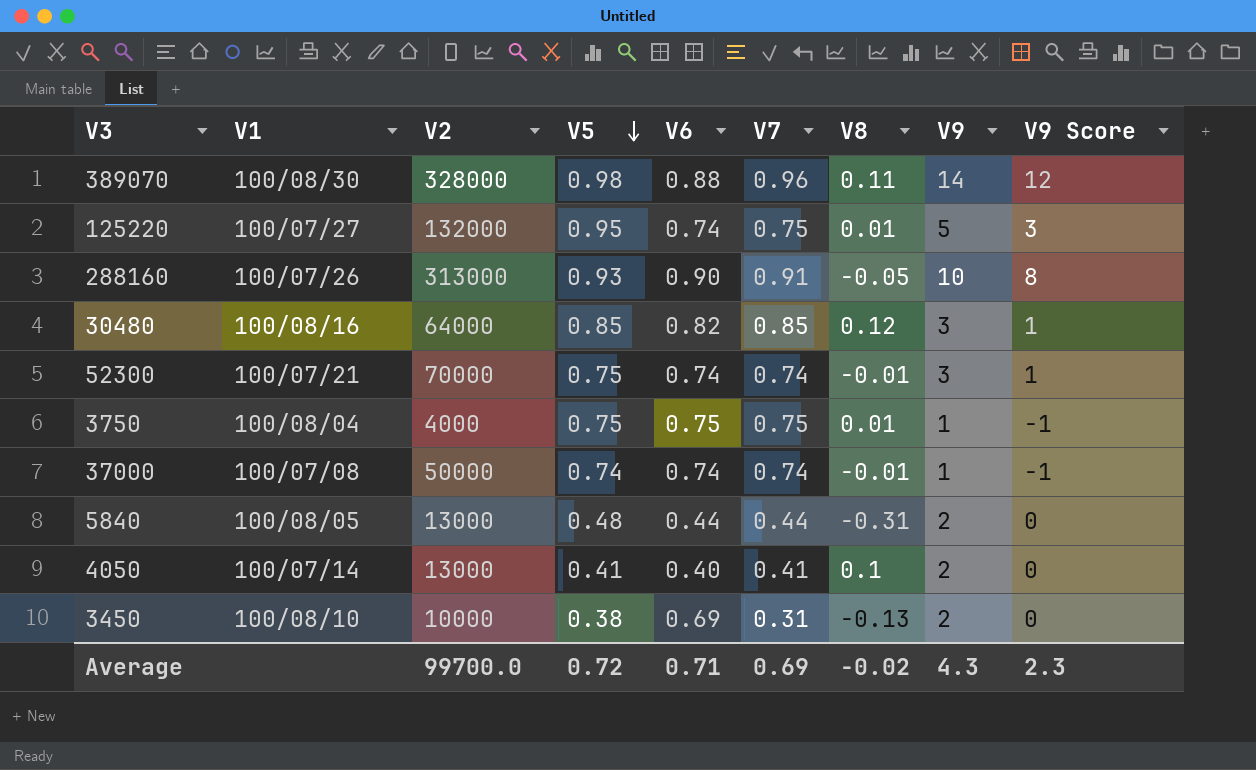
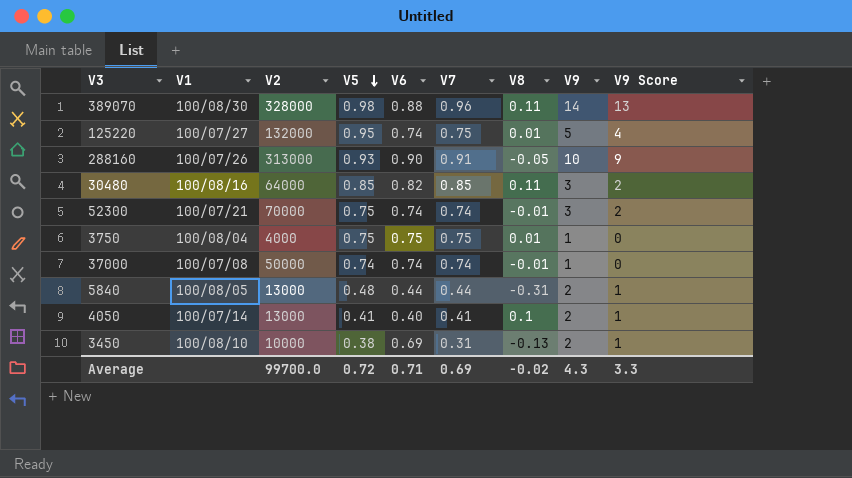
column V9 Score | formula: [V9] - 2 -> [V9] - 1
30480 | V8: 0.12 -> 0.11
Average | V9 Score: 2.3 -> 3.3

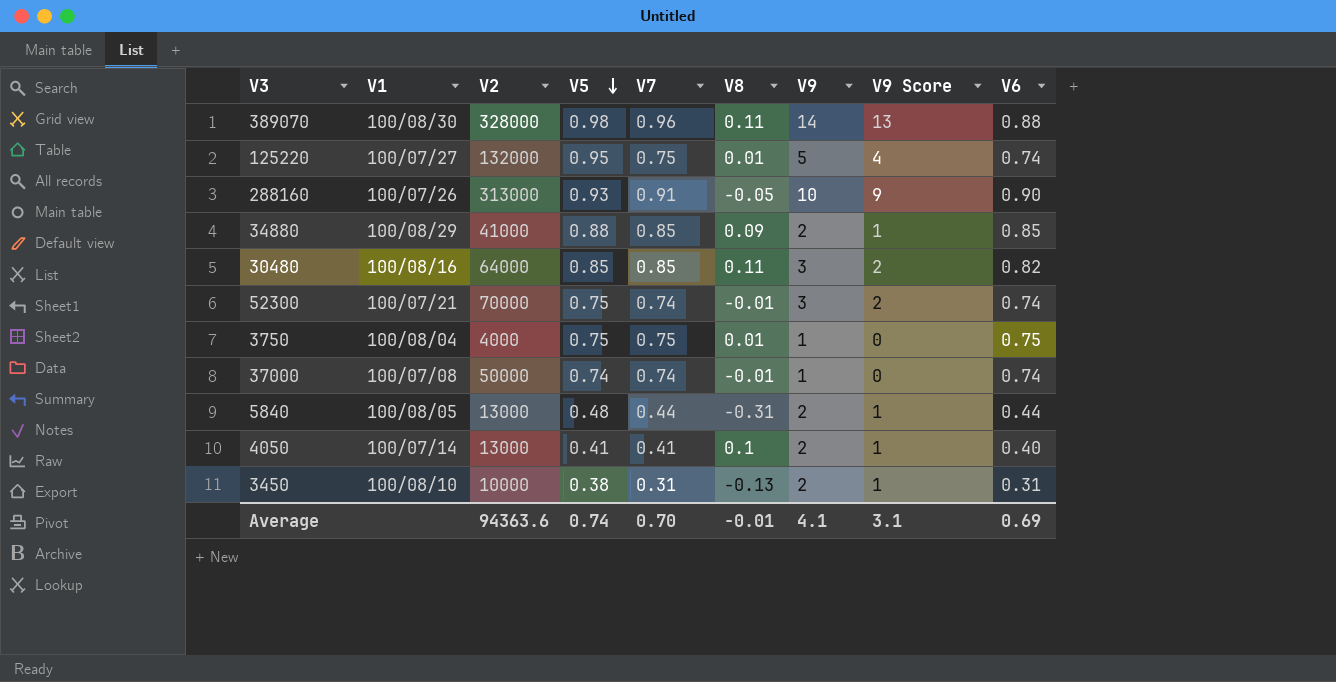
column V6 | position: 5 -> 9
row 34880: none -> 100/08/29 | 41000 | 0.88 | 0.85 | 0.09 | 2 | 1 | 0.85
3450 | V6: 0.69 -> 0.31
Average | V2: 99700.0 -> 94363.6
Average | V5: 0.72 -> 0.74
Average | V7: 0.69 -> 0.70
Average | V8: -0.02 -> -0.01
Average | V9: 4.3 -> 4.1
Average | V9 Score: 3.3 -> 3.1
Average | V6: 0.71 -> 0.69

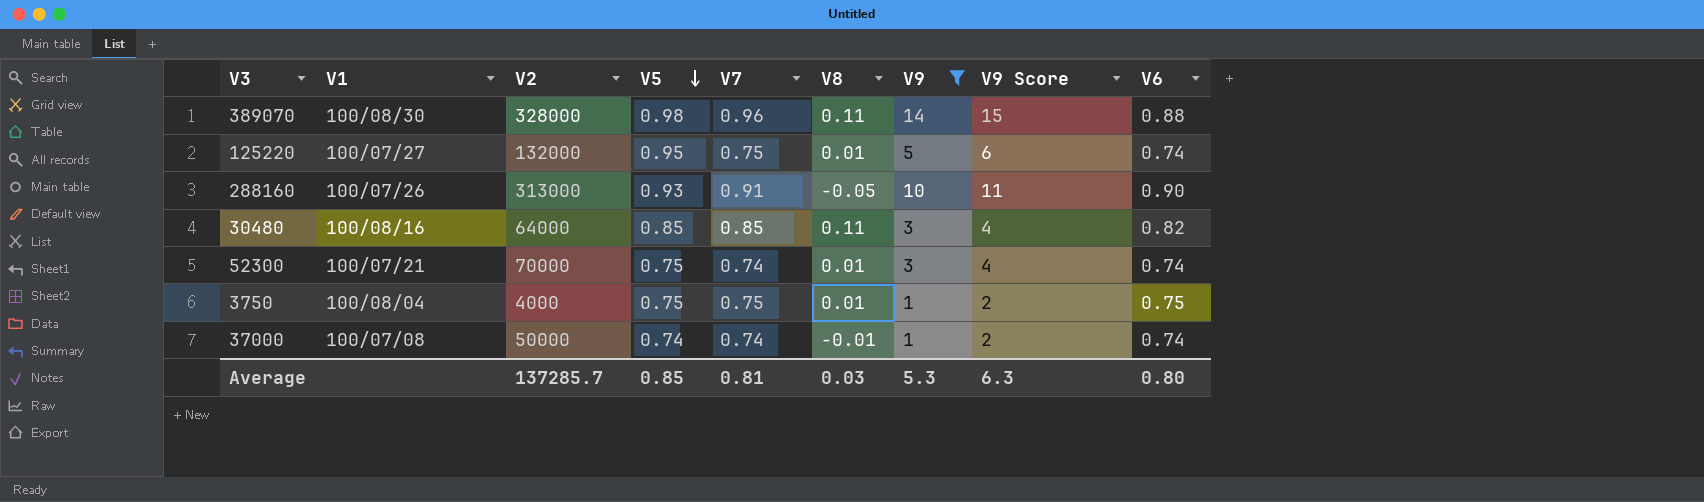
filter: none -> V9 != 2
column V9 Score | formula: [V9] - 1 -> [V9] + 1
52300 | V8: -0.01 -> 0.01
Average | V2: 94363.6 -> 137285.7
Average | V5: 0.74 -> 0.85
Average | V7: 0.70 -> 0.81
Average | V8: -0.01 -> 0.03
Average | V9: 4.1 -> 5.3
Average | V9 Score: 3.1 -> 6.3
Average | V6: 0.69 -> 0.80

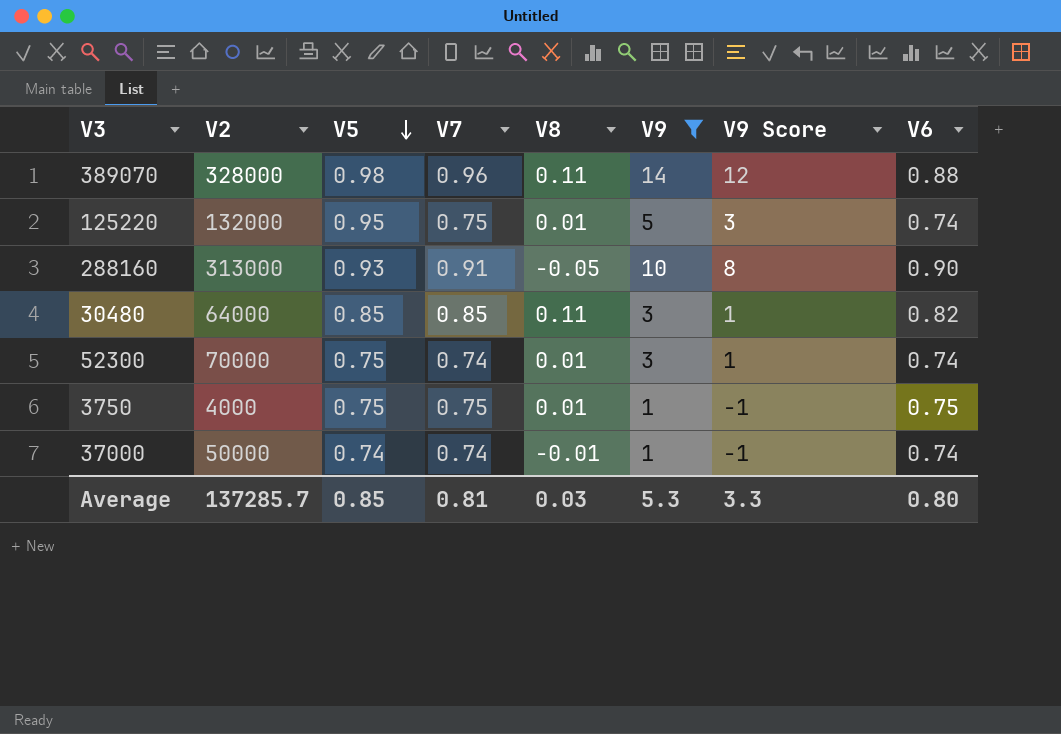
column V1 | position: 2 -> none
column V9 Score | formula: [V9] + 1 -> [V9] - 2
Average | V9 Score: 6.3 -> 3.3

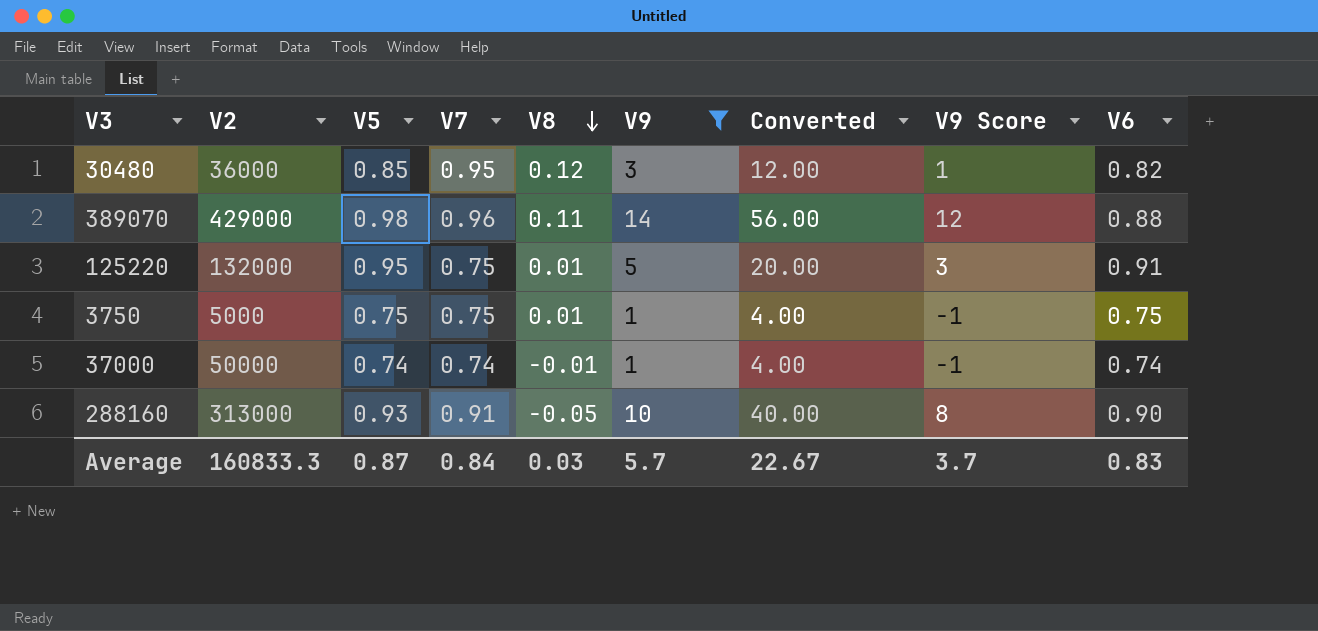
row order: V5 descending -> V8 descending
column Converted | formula: none -> [V9] * 4
row 52300: 70000 | 0.75 | 0.74 | 0.01 | 3 | 1 | 0.74 -> none
30480 | V2: 64000 -> 36000
30480 | V7: 0.85 -> 0.95
30480 | V8: 0.11 -> 0.12
389070 | V2: 328000 -> 429000
125220 | V6: 0.74 -> 0.91
3750 | V2: 4000 -> 5000
Average | V2: 137285.7 -> 160833.3
Average | V5: 0.85 -> 0.87
Average | V7: 0.81 -> 0.84
Average | V9: 5.3 -> 5.7
Average | V9 Score: 3.3 -> 3.7
Average | V6: 0.80 -> 0.83

